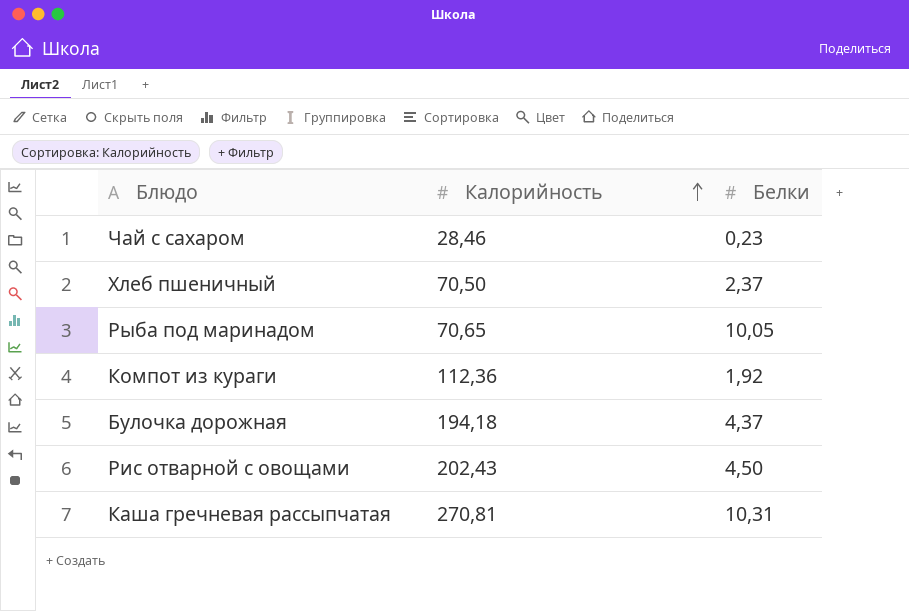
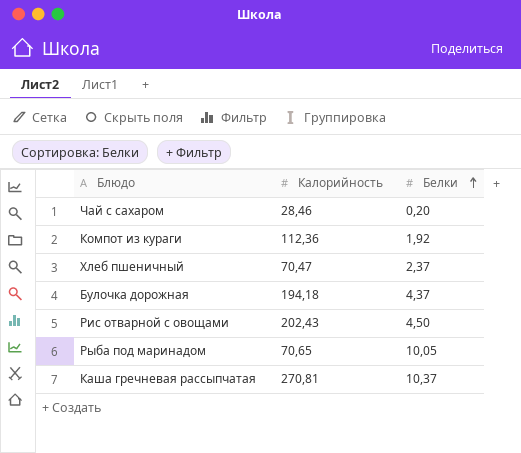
row order: Калорийность ascending -> Белки ascending
Чай с сахаром | Белки: 0,23 -> 0,20
Хлеб пшеничный | Калорийность: 70,50 -> 70,47
Каша гречневая рассыпчатая | Белки: 10,31 -> 10,37

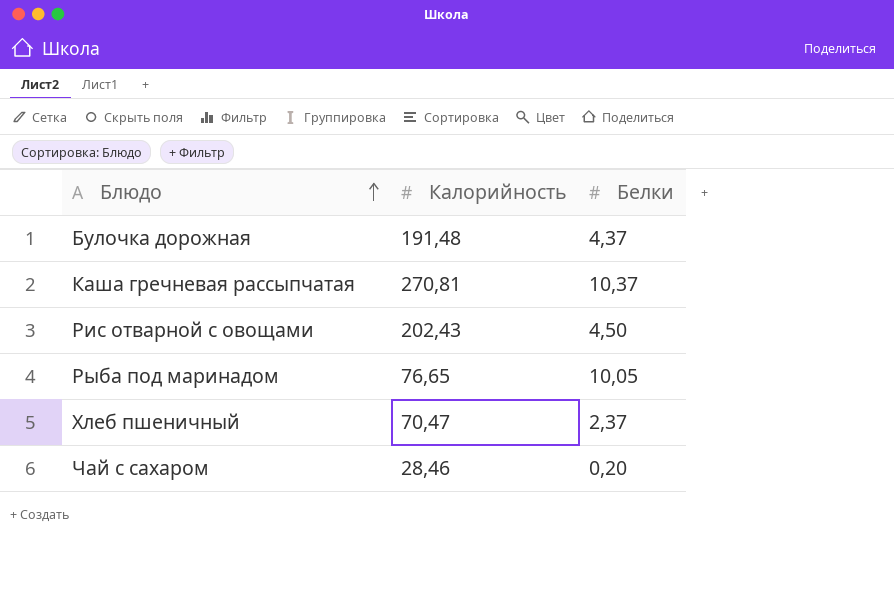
row order: Белки ascending -> Блюдо ascending
row Компот из кураги: 112,36 | 1,92 -> none
Булочка дорожная | Калорийность: 194,18 -> 191,48
Рыба под маринадом | Калорийность: 70,65 -> 76,65

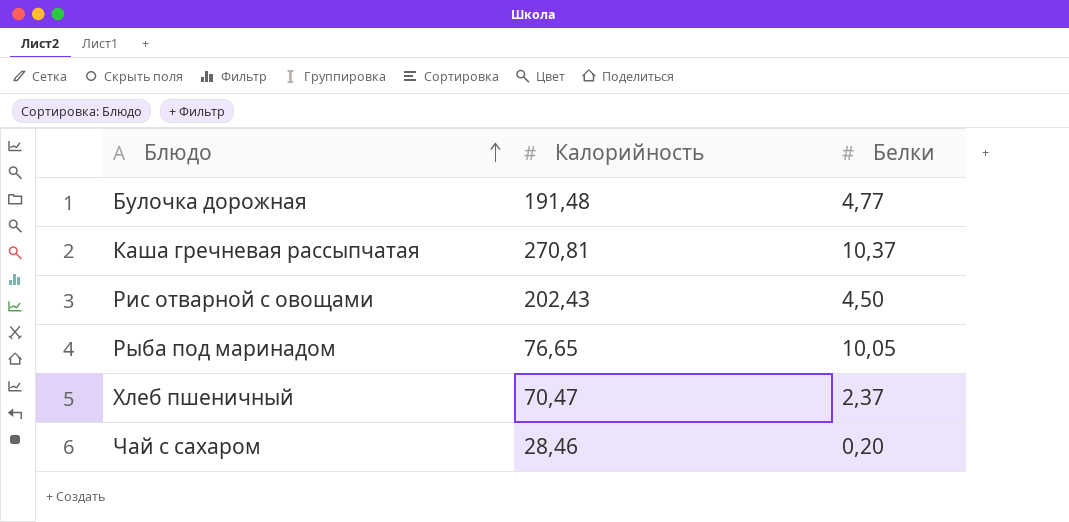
Булочка дорожная | Белки: 4,37 -> 4,77

